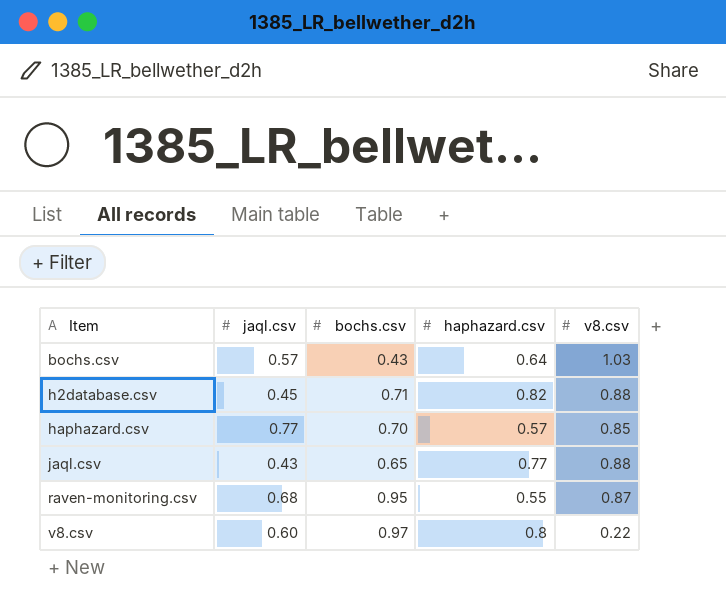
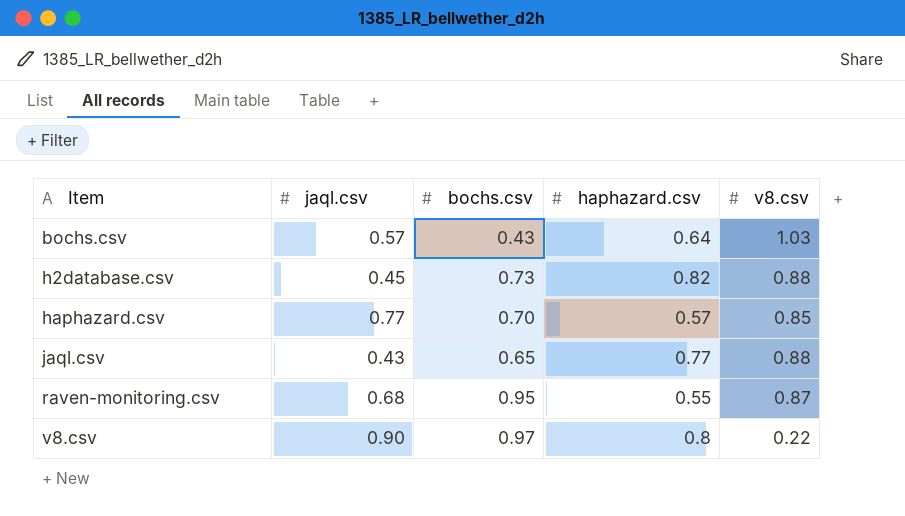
h2database.csv | bochs.csv: 0.71 -> 0.73
v8.csv | jaql.csv: 0.60 -> 0.90

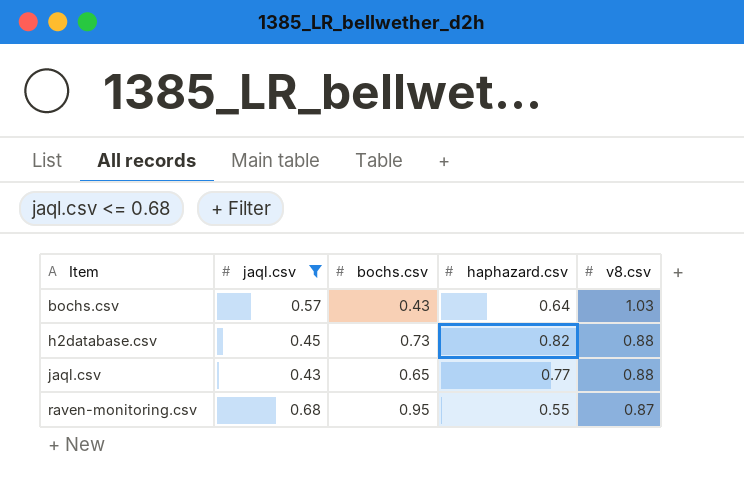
filter: none -> jaql.csv <= 0.68

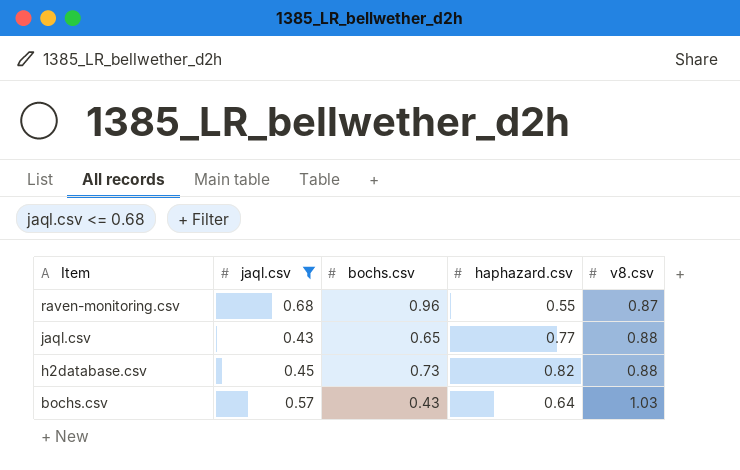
row order: Item ascending -> Item descending
raven-monitoring.csv | bochs.csv: 0.95 -> 0.96

